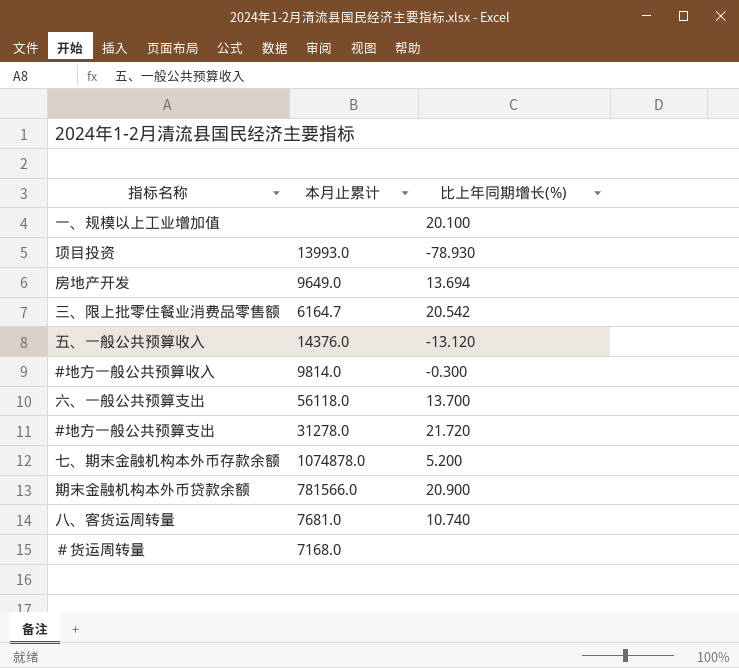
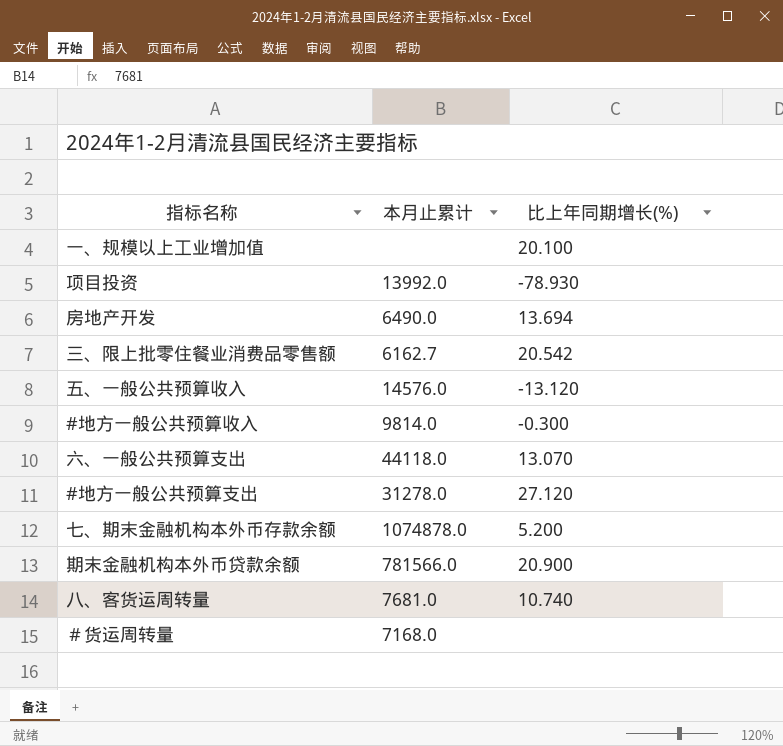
项目投资 | 本月止累计: 13993.0 -> 13992.0
房地产开发 | 本月止累计: 9649.0 -> 6490.0
三、限上批零住餐业消费品零售额 | 本月止累计: 6164.7 -> 6162.7
五、一般公共预算收入 | 本月止累计: 14376.0 -> 14576.0
六、一般公共预算支出 | 本月止累计: 56118.0 -> 44118.0
六、一般公共预算支出 | 比上年同期增长(%): 13.700 -> 13.070
#地方一般公共预算支出 | 比上年同期增长(%): 21.720 -> 27.120

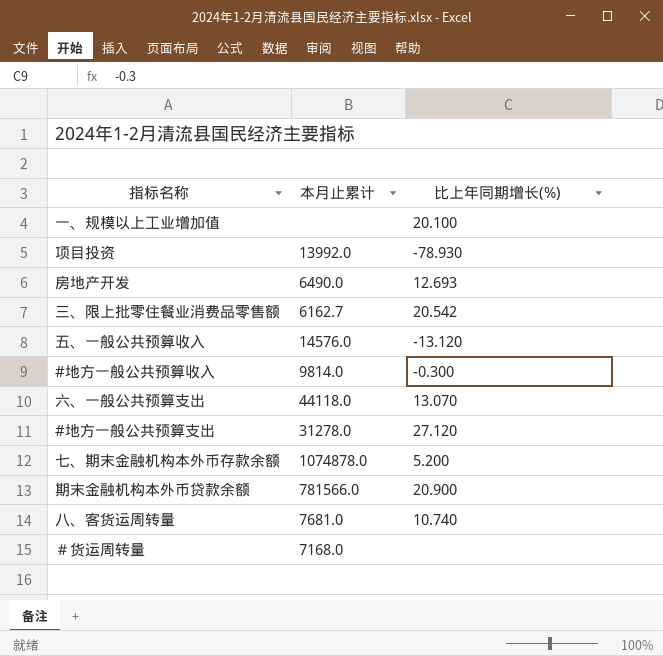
房地产开发 | 比上年同期增长(%): 13.694 -> 12.693

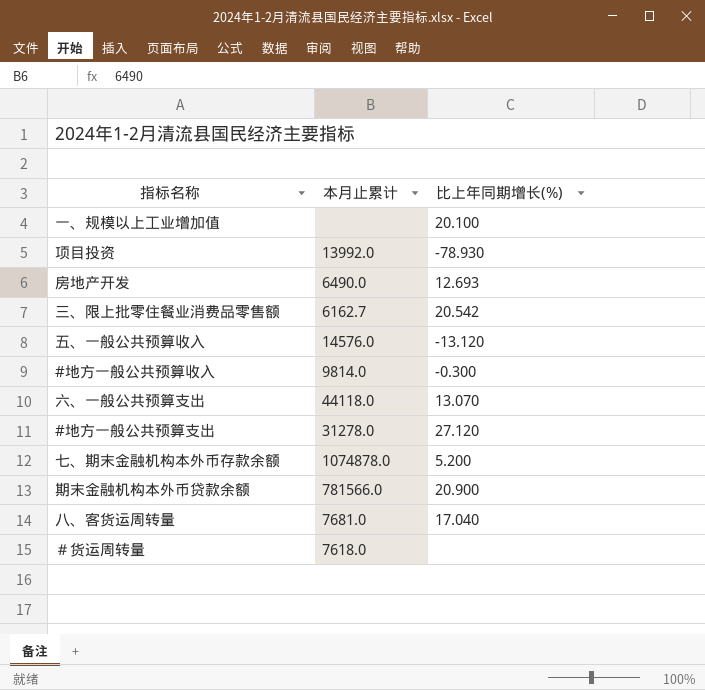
八、客货运周转量 | 比上年同期增长(%): 10.740 -> 17.040
＃货运周转量 | 本月止累计: 7168.0 -> 7618.0

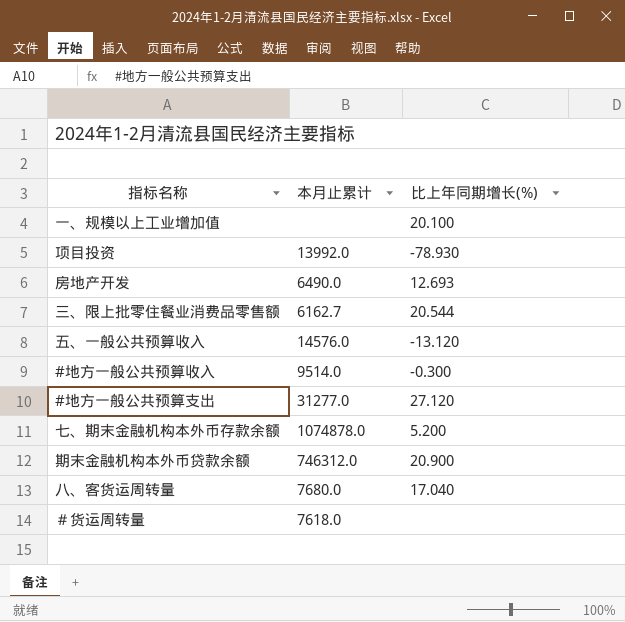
row 六、一般公共预算支出: 44118.0 | 13.070 -> none
三、限上批零住餐业消费品零售额 | 比上年同期增长(%): 20.542 -> 20.544
#地方一般公共预算收入 | 本月止累计: 9814.0 -> 9514.0
#地方一般公共预算支出 | 本月止累计: 31278.0 -> 31277.0
期末金融机构本外币贷款余额 | 本月止累计: 781566.0 -> 746312.0
八、客货运周转量 | 本月止累计: 7681.0 -> 7680.0

